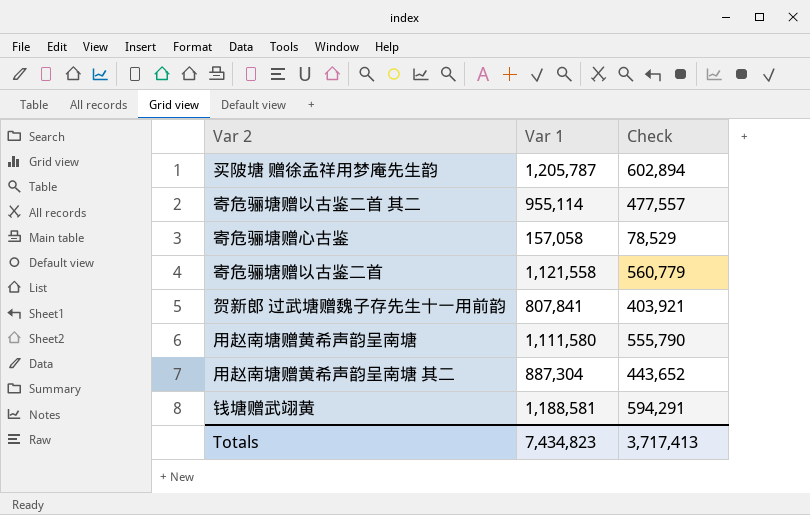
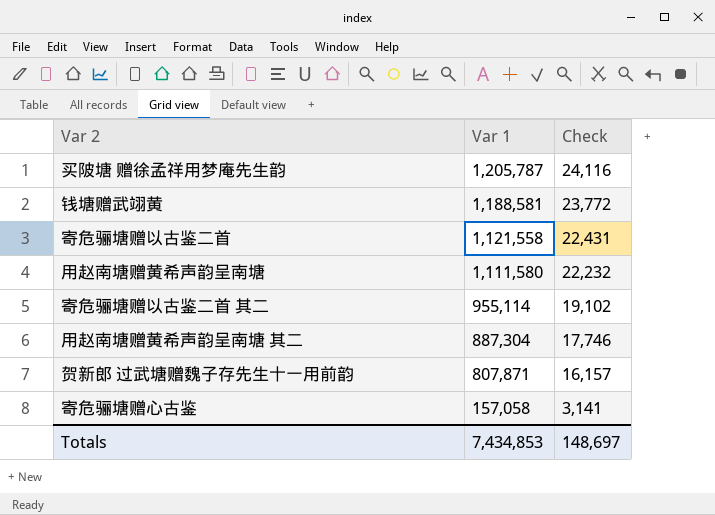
row order: none -> Var 1 descending
column Check | formula: [Var 1] * 0.5 -> [Var 1] * 0.02
贺新郎 过武塘赠魏子存先生十一用前韵 | Var 1: 807,841 -> 807,871
Totals | Var 1: 7,434,823 -> 7,434,853
Totals | Check: 3,717,413 -> 148,697

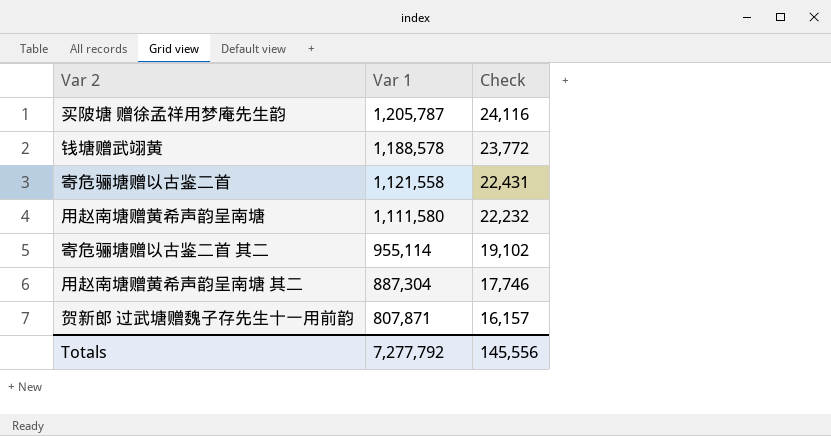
row 寄危骊塘赠心古鉴: 157,058 | 3,141 -> none
钱塘赠武翊黄 | Var 1: 1,188,581 -> 1,188,578
Totals | Var 1: 7,434,853 -> 7,277,792
Totals | Check: 148,697 -> 145,556

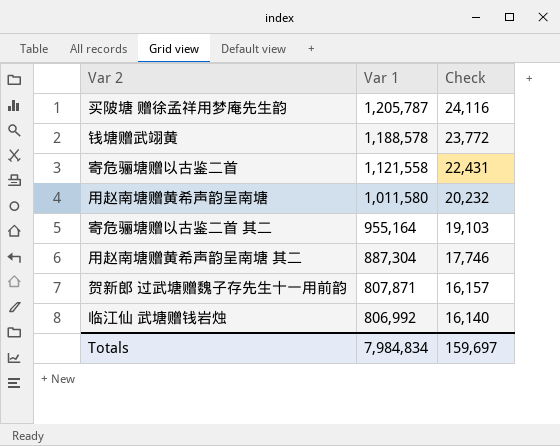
用赵南塘赠黄希声韵呈南塘 | Var 1: 1,111,580 -> 1,011,580
用赵南塘赠黄希声韵呈南塘 | Check: 22,232 -> 20,232
寄危骊塘赠以古鉴二首 其二 | Var 1: 955,114 -> 955,164
寄危骊塘赠以古鉴二首 其二 | Check: 19,102 -> 19,103
row 临江仙 武塘赠钱岩烛: none -> 806,992 | 16,140
Totals | Var 1: 7,277,792 -> 7,984,834
Totals | Check: 145,556 -> 159,697

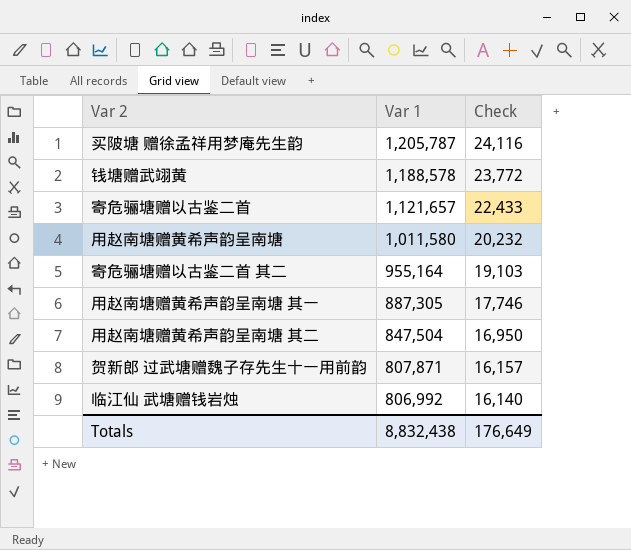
寄危骊塘赠以古鉴二首 | Var 1: 1,121,558 -> 1,121,657
寄危骊塘赠以古鉴二首 | Check: 22,431 -> 22,433
row 用赵南塘赠黄希声韵呈南塘 其一: none -> 887,305 | 17,746
用赵南塘赠黄希声韵呈南塘 其二 | Var 1: 887,304 -> 847,504
用赵南塘赠黄希声韵呈南塘 其二 | Check: 17,746 -> 16,950
Totals | Var 1: 7,984,834 -> 8,832,438
Totals | Check: 159,697 -> 176,649

